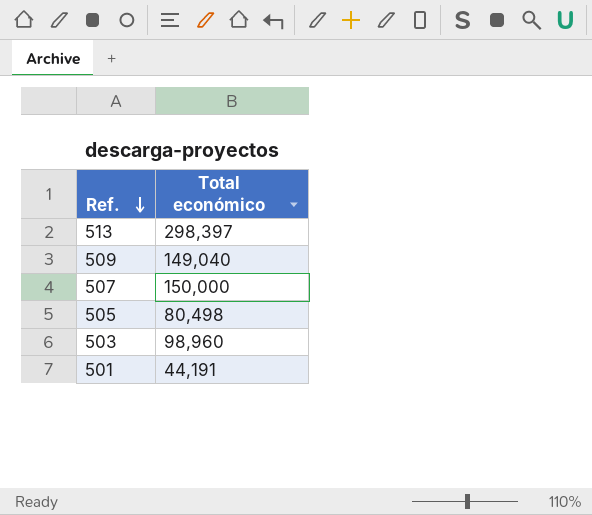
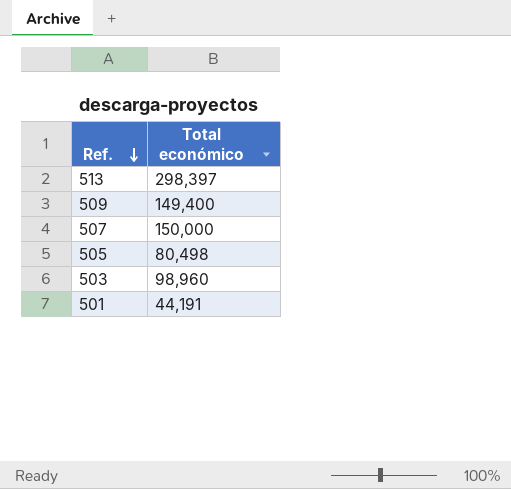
509 | Total económico: 149,040 -> 149,400

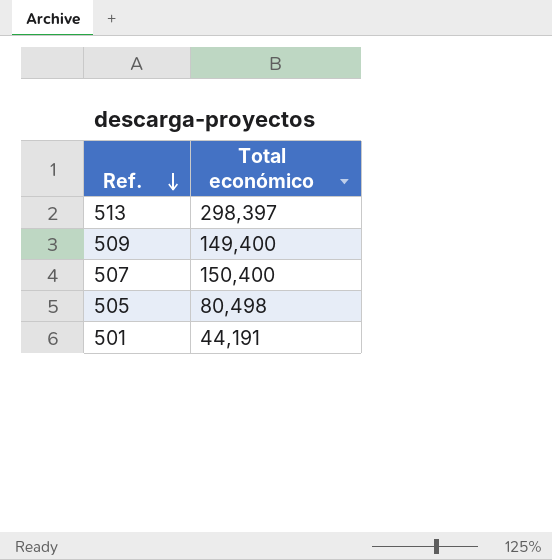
row 503: 98,960 -> none
507 | Total económico: 150,000 -> 150,400

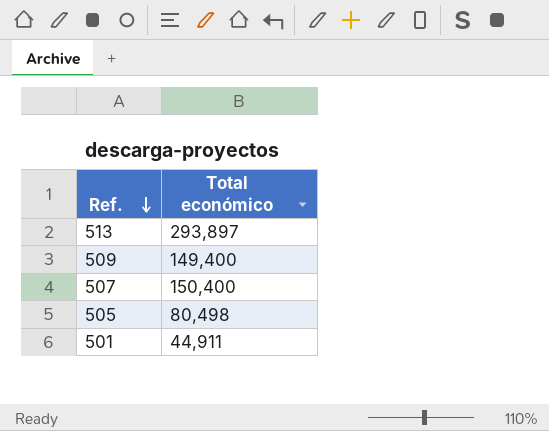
513 | Total económico: 298,397 -> 293,897
501 | Total económico: 44,191 -> 44,911

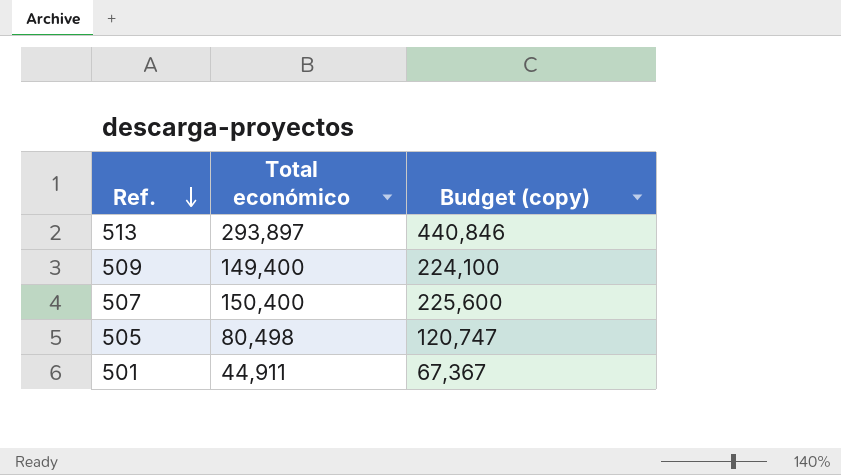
column Budget (copy) | formula: none -> [Total económico] * 1.5

